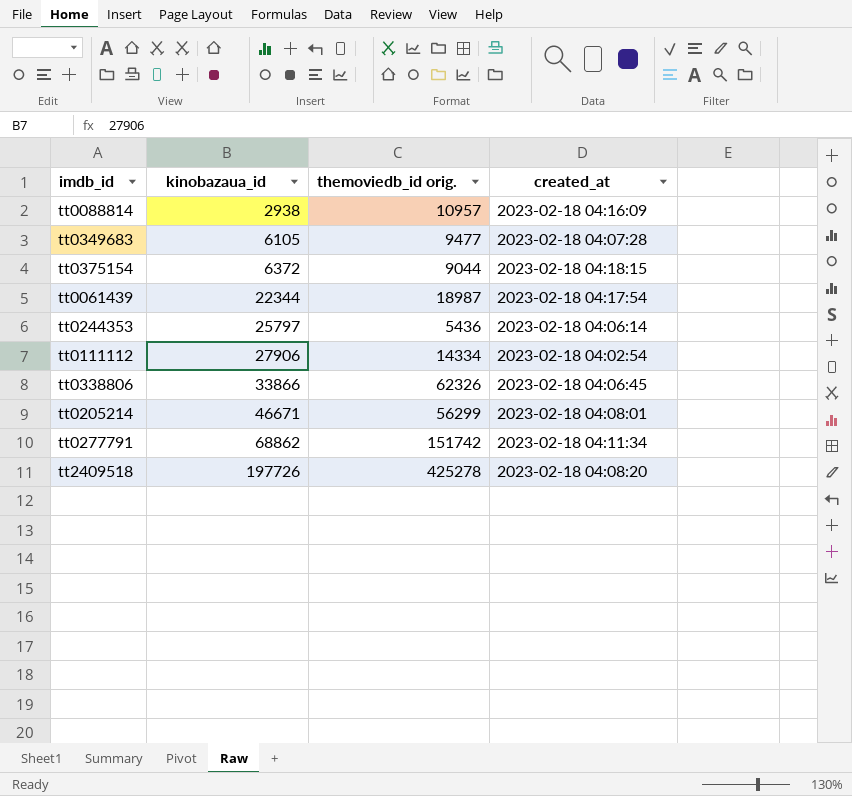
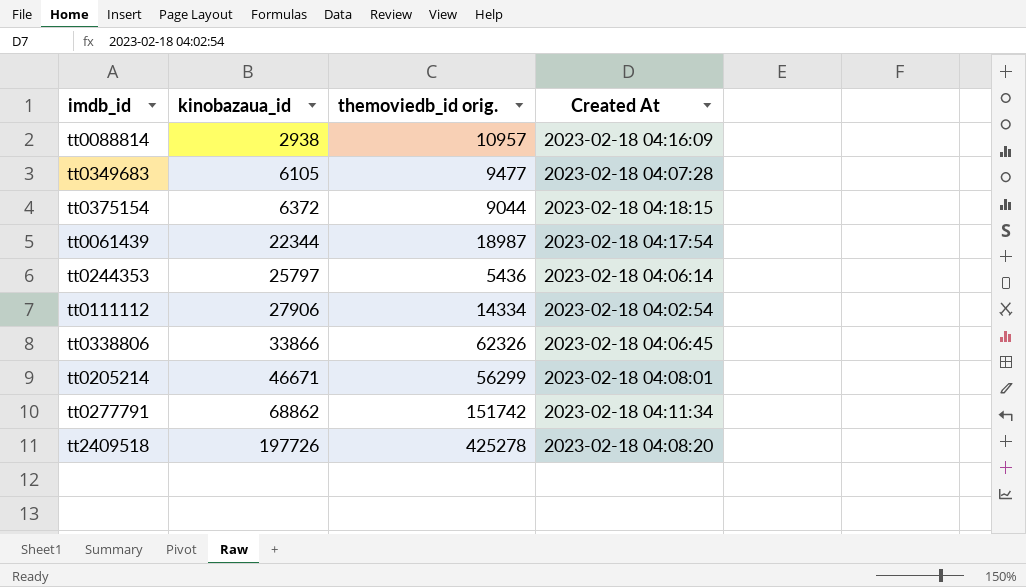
column name: created_at -> Created At

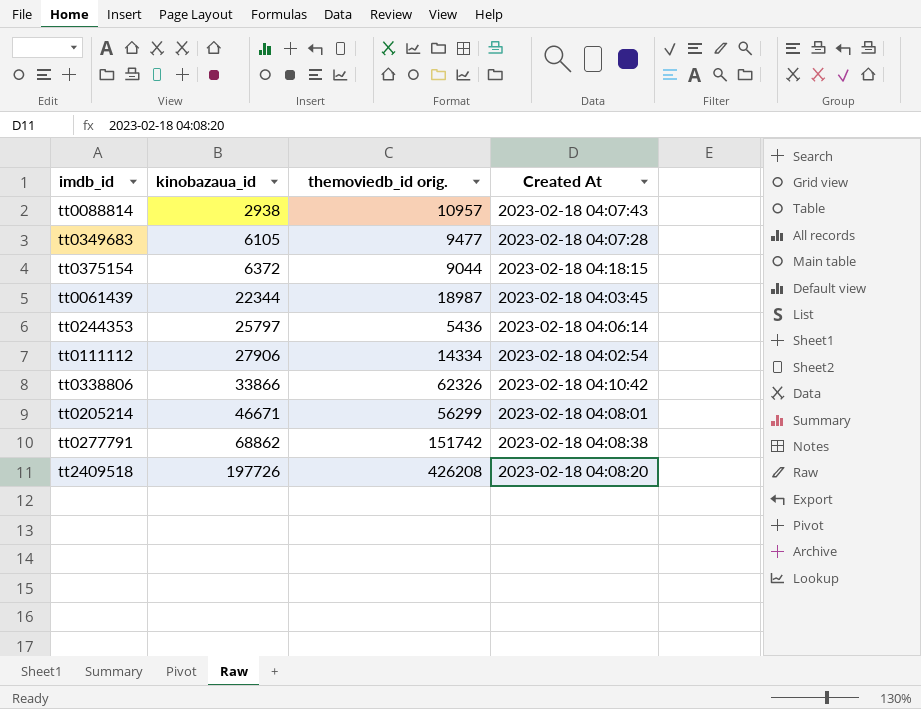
tt0088814 | Created At: 2023-02-18 04:16:09 -> 2023-02-18 04:07:43
tt0061439 | Created At: 2023-02-18 04:17:54 -> 2023-02-18 04:03:45
tt0338806 | Created At: 2023-02-18 04:06:45 -> 2023-02-18 04:10:42
tt0277791 | Created At: 2023-02-18 04:11:34 -> 2023-02-18 04:08:38
tt2409518 | themoviedb_id orig.: 425278 -> 426208

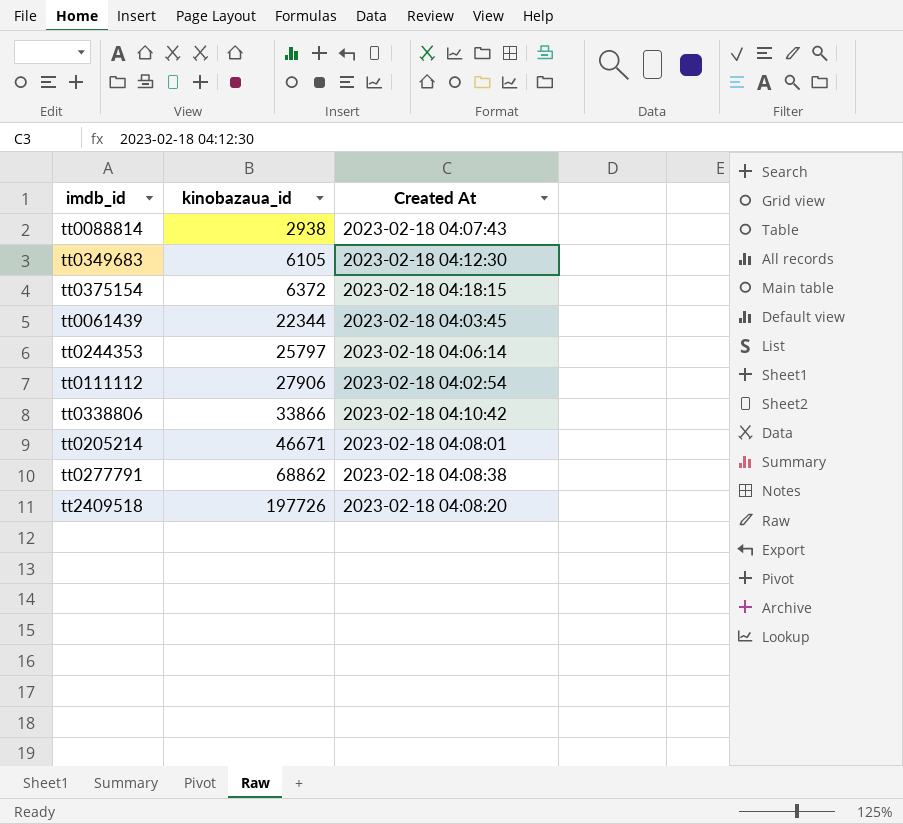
column themoviedb_id orig. | position: 3 -> none
tt0349683 | Created At: 2023-02-18 04:07:28 -> 2023-02-18 04:12:30

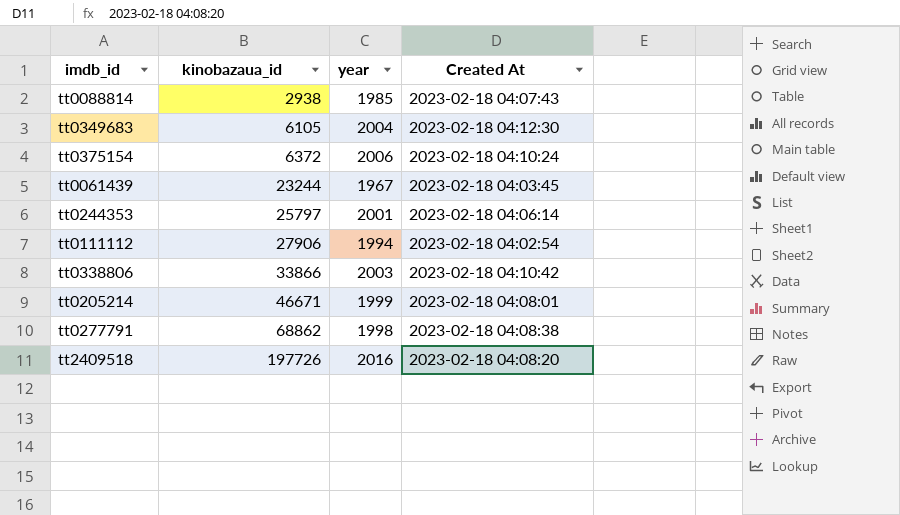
column year | position: none -> 3
tt0375154 | Created At: 2023-02-18 04:18:15 -> 2023-02-18 04:10:24
tt0061439 | kinobazaua_id: 22344 -> 23244

